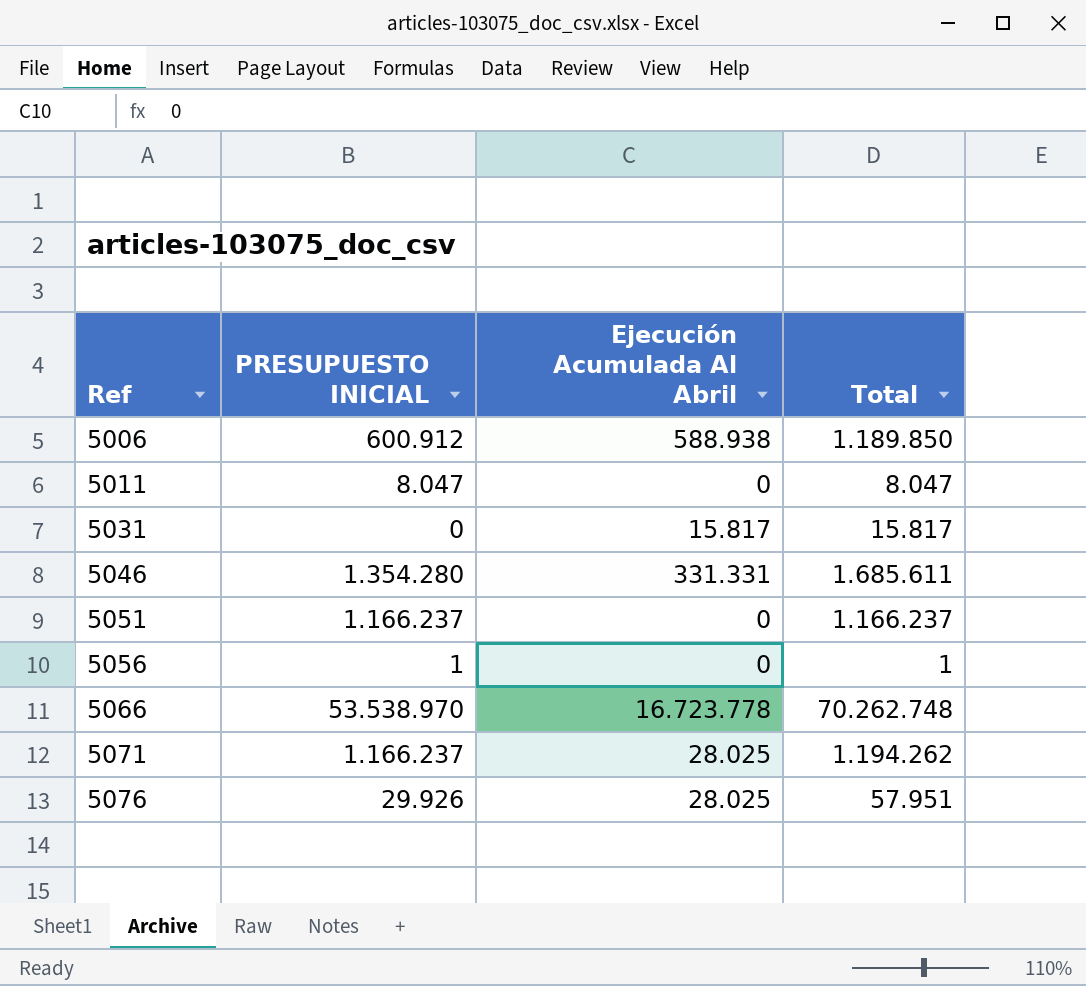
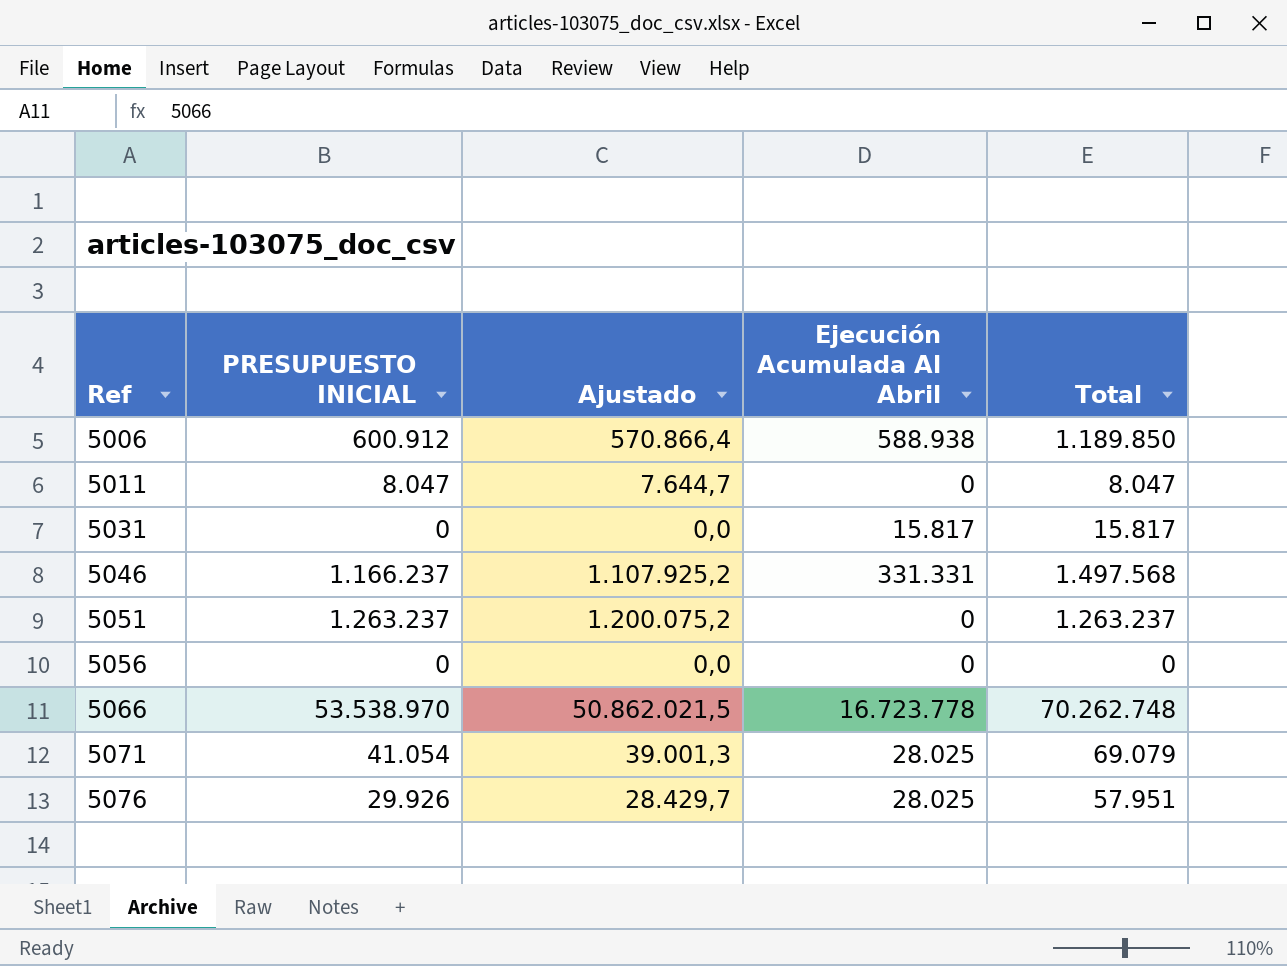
column Ajustado | formula: none -> [PRESUPUESTO INICIAL] * 0,95
5046 | PRESUPUESTO INICIAL: 1.354.280 -> 1.166.237
5046 | Total: 1.685.611 -> 1.497.568
5051 | PRESUPUESTO INICIAL: 1.166.237 -> 1.263.237
5051 | Total: 1.166.237 -> 1.263.237
5056 | PRESUPUESTO INICIAL: 1 -> 0
5056 | Total: 1 -> 0
5071 | PRESUPUESTO INICIAL: 1.166.237 -> 41.054
5071 | Total: 1.194.262 -> 69.079

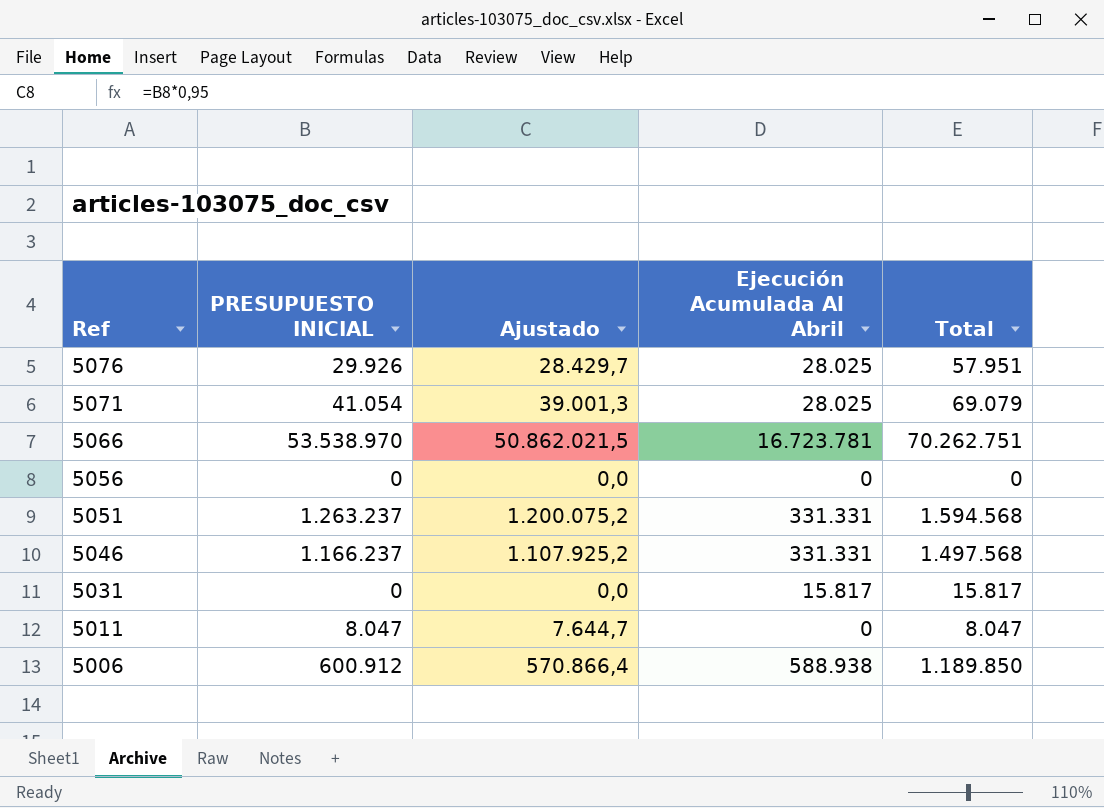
row order: Ref ascending -> Ref descending
5066 | Ejecución Acumulada Al Abril: 16.723.778 -> 16.723.781
5066 | Total: 70.262.748 -> 70.262.751
5051 | Ejecución Acumulada Al Abril: 0 -> 331.331
5051 | Total: 1.263.237 -> 1.594.568

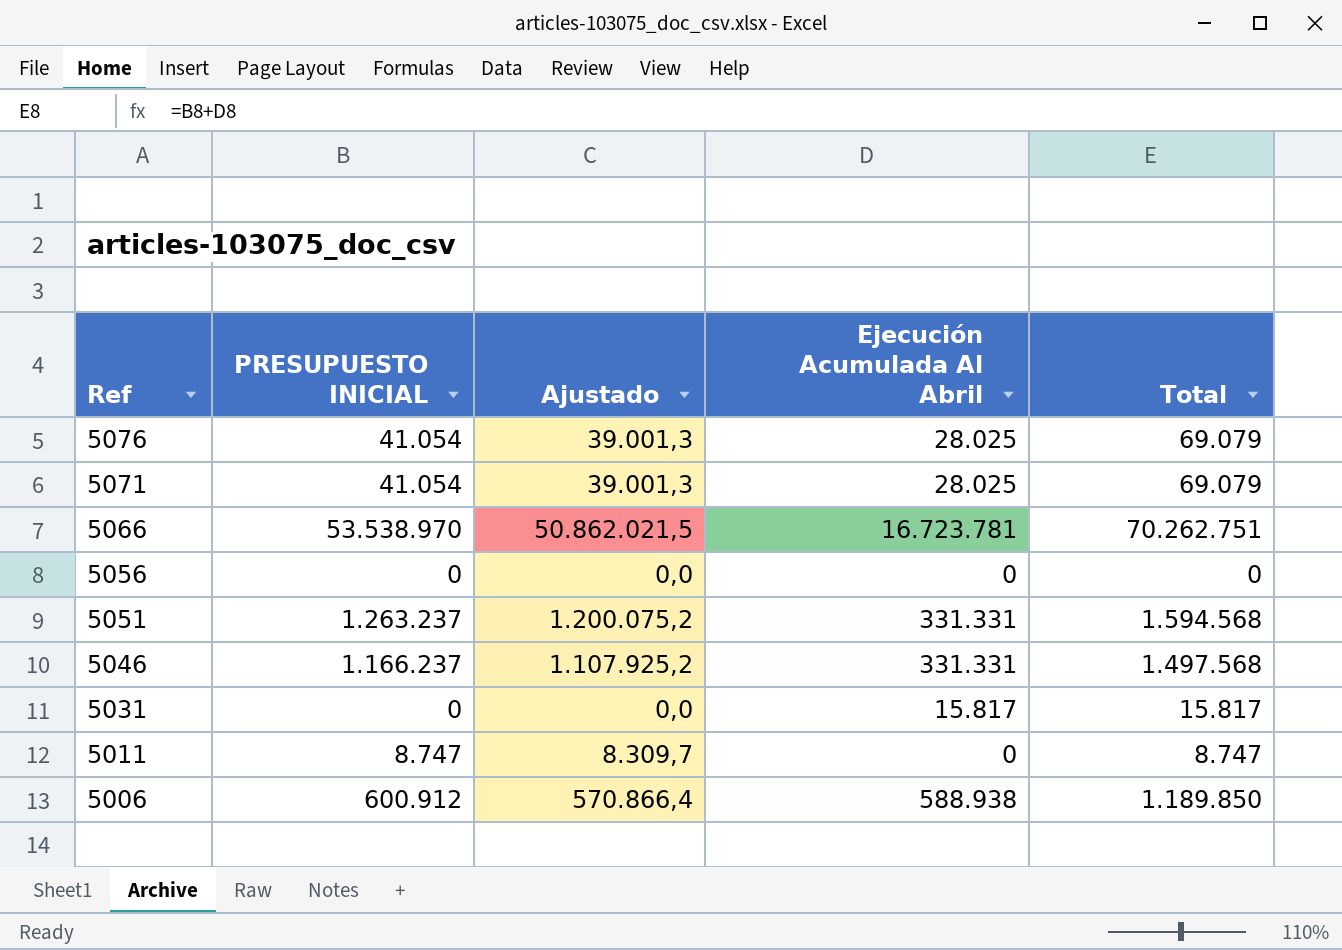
5076 | PRESUPUESTO INICIAL: 29.926 -> 41.054
5076 | Ajustado: 28.429,7 -> 39.001,3
5076 | Total: 57.951 -> 69.079
5011 | PRESUPUESTO INICIAL: 8.047 -> 8.747
5011 | Ajustado: 7.644,7 -> 8.309,7
5011 | Total: 8.047 -> 8.747

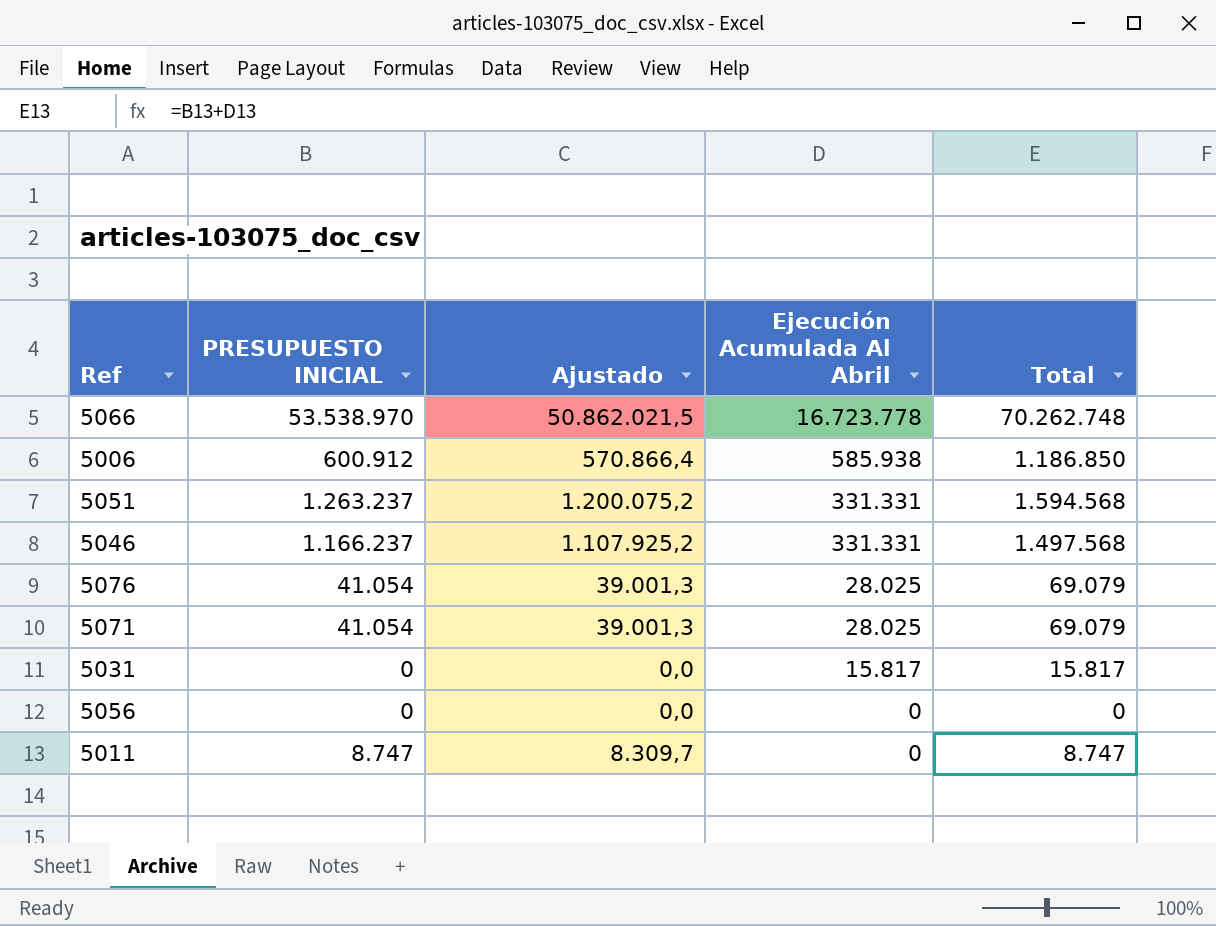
row order: Ref descending -> Ejecución Acumulada Al Abril descending
5066 | Ejecución Acumulada Al Abril: 16.723.781 -> 16.723.778
5066 | Total: 70.262.751 -> 70.262.748
5006 | Ejecución Acumulada Al Abril: 588.938 -> 585.938
5006 | Total: 1.189.850 -> 1.186.850

